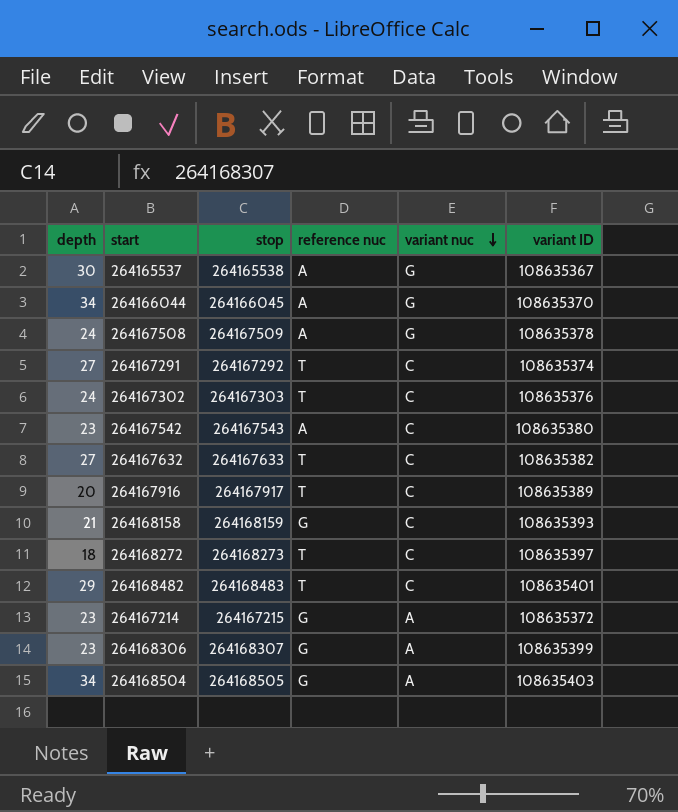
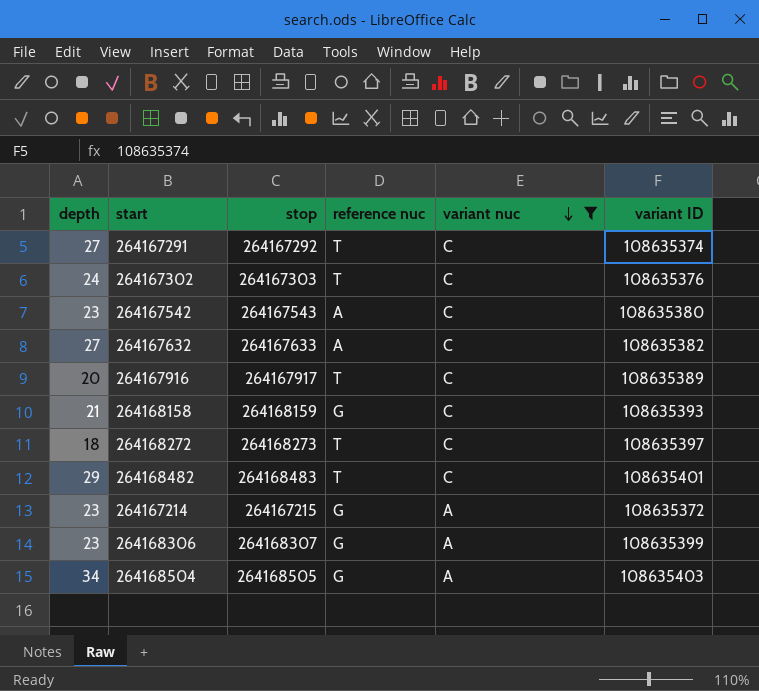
filter: none -> variant nuc != G
264167632 | reference nuc: T -> A

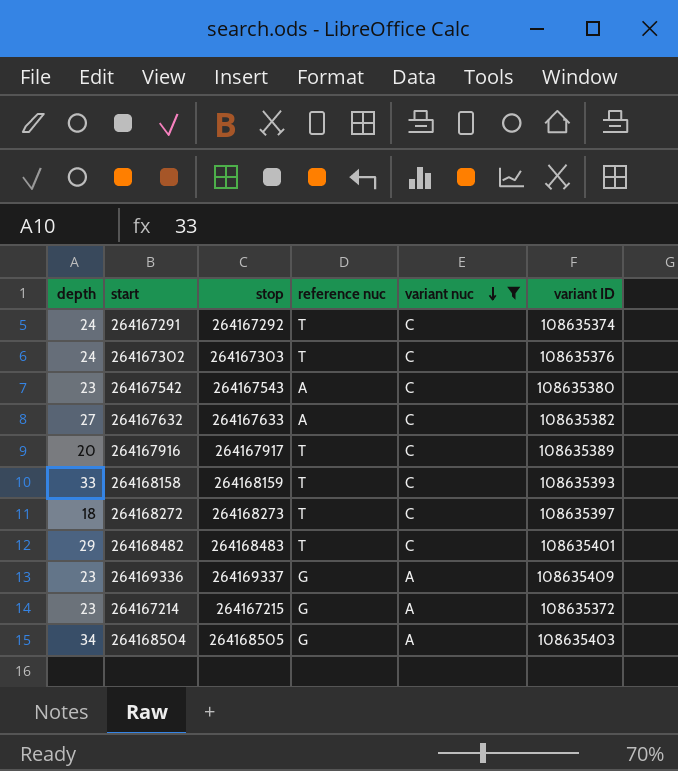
row 264168306: 23 | 264168307 | G | A | 108635399 -> none
264167291 | depth: 27 -> 24
264168158 | depth: 21 -> 33
264168158 | reference nuc: G -> T
row 264169336: none -> 23 | 264169337 | G | A | 108635409

